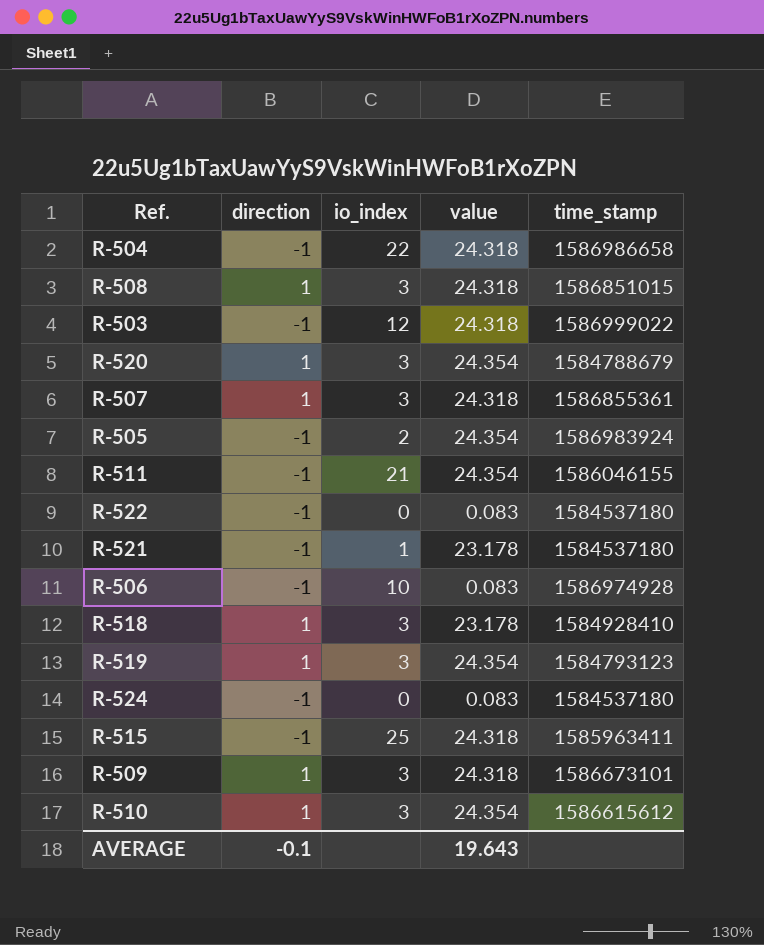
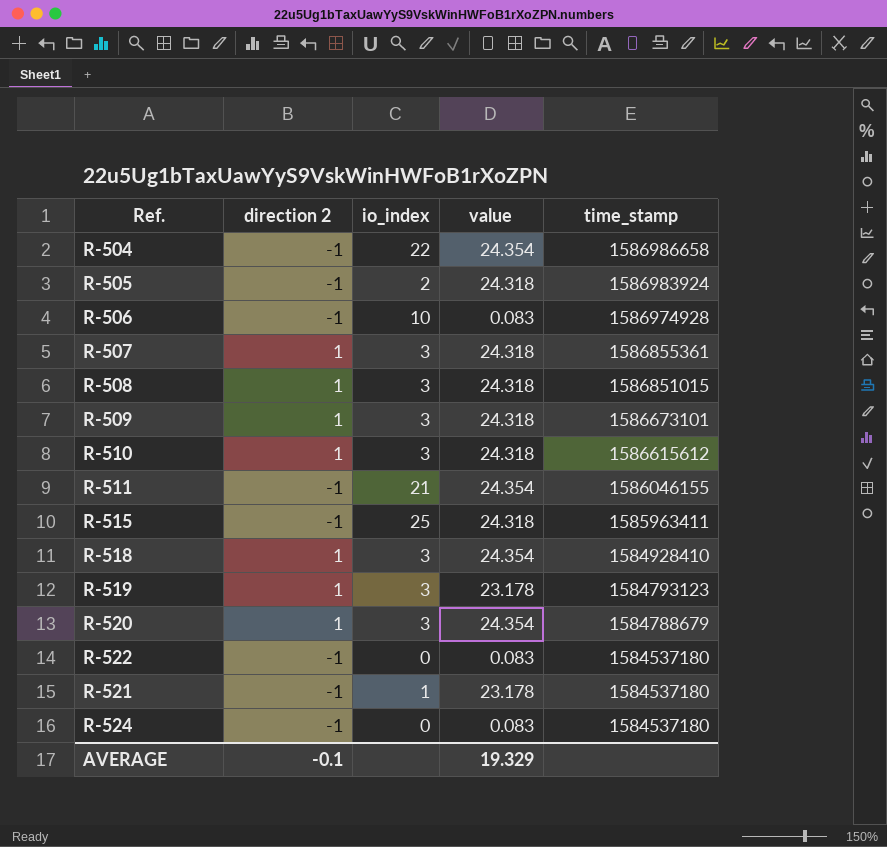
row order: none -> time_stamp descending
column name: direction -> direction 2
row R-503: -1 | 12 | 24.318 | 1586999022 -> none
R-504 | value: 24.318 -> 24.354
R-505 | value: 24.354 -> 24.318
R-510 | value: 24.354 -> 24.318
R-518 | value: 23.178 -> 24.354
R-519 | value: 24.354 -> 23.178
AVERAGE | value: 19.643 -> 19.329

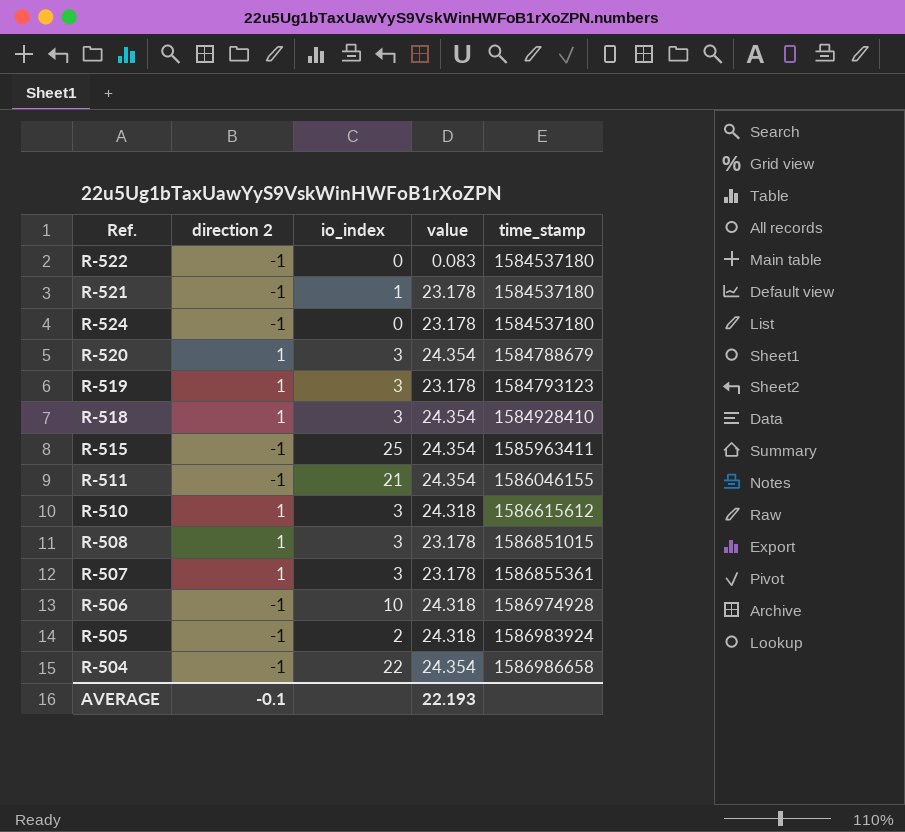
row order: time_stamp descending -> time_stamp ascending
row R-509: 1 | 3 | 24.318 | 1586673101 -> none
R-524 | value: 0.083 -> 23.178
R-515 | value: 24.318 -> 24.354
R-508 | value: 24.318 -> 23.178
R-507 | value: 24.318 -> 23.178
R-506 | value: 0.083 -> 24.318
AVERAGE | value: 19.329 -> 22.193

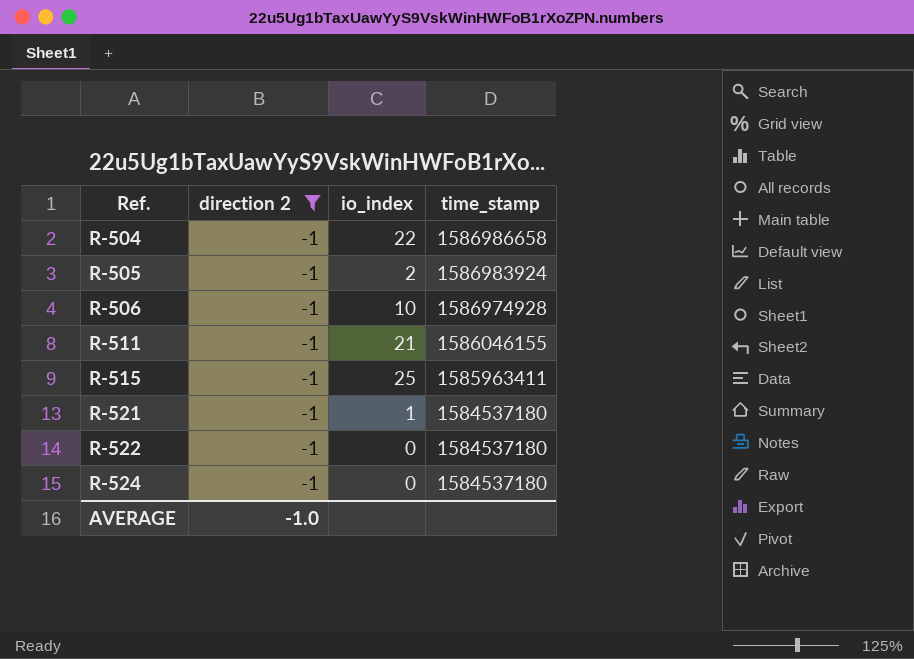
filter: none -> direction 2 = -1
row order: time_stamp ascending -> Ref. ascending
column value | position: 4 -> none
AVERAGE | direction 2: -0.1 -> -1.0

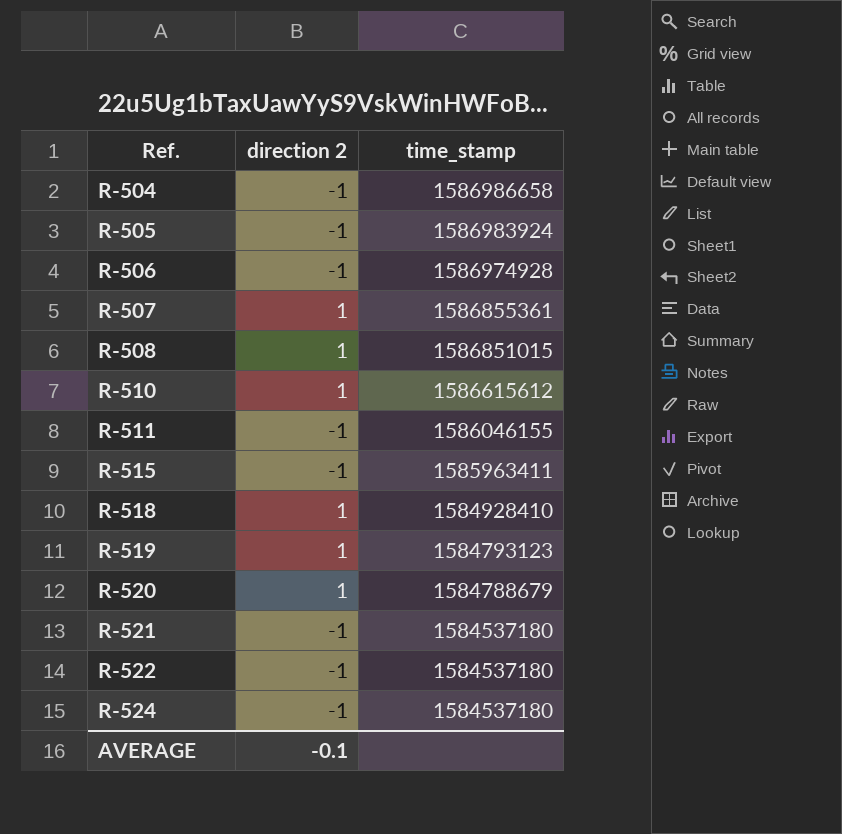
filter: direction 2 = -1 -> none
column io_index | position: 3 -> none
AVERAGE | direction 2: -1.0 -> -0.1

